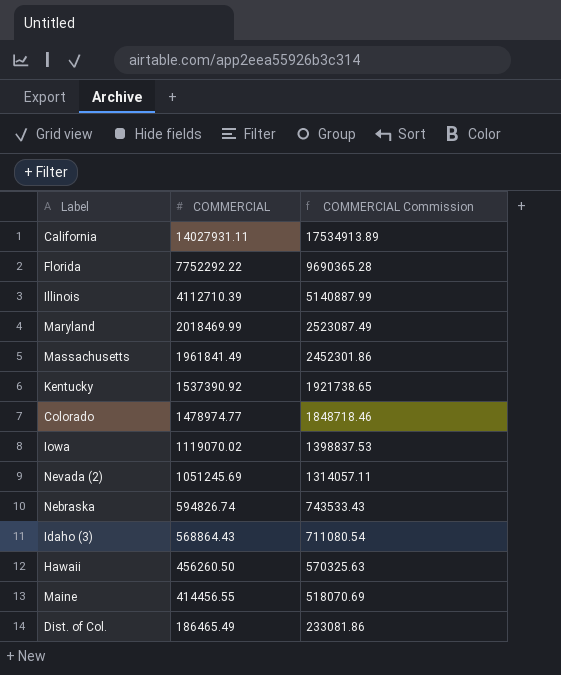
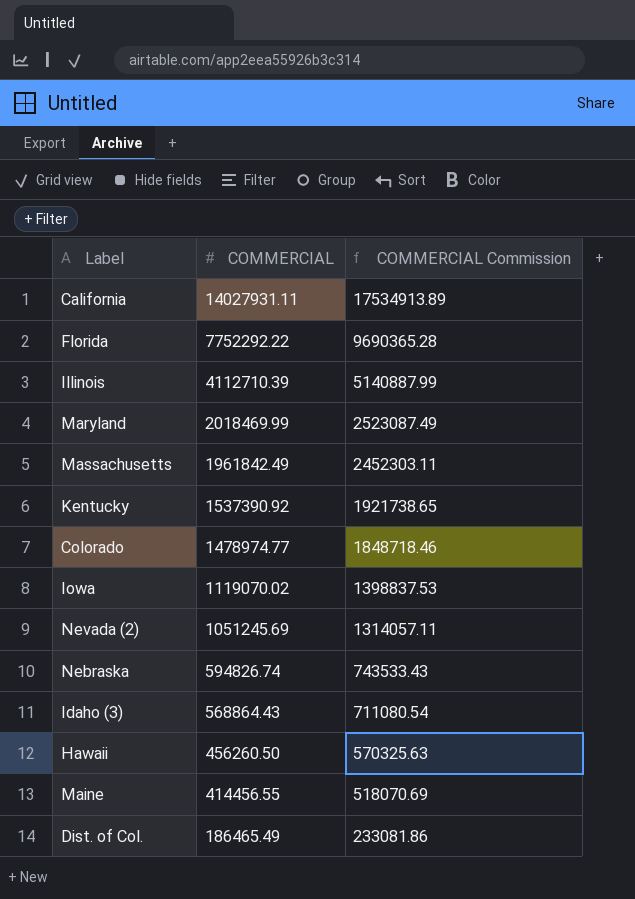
Massachusetts | COMMERCIAL: 1961841.49 -> 1961842.49
Massachusetts | COMMERCIAL Commission: 2452301.86 -> 2452303.11

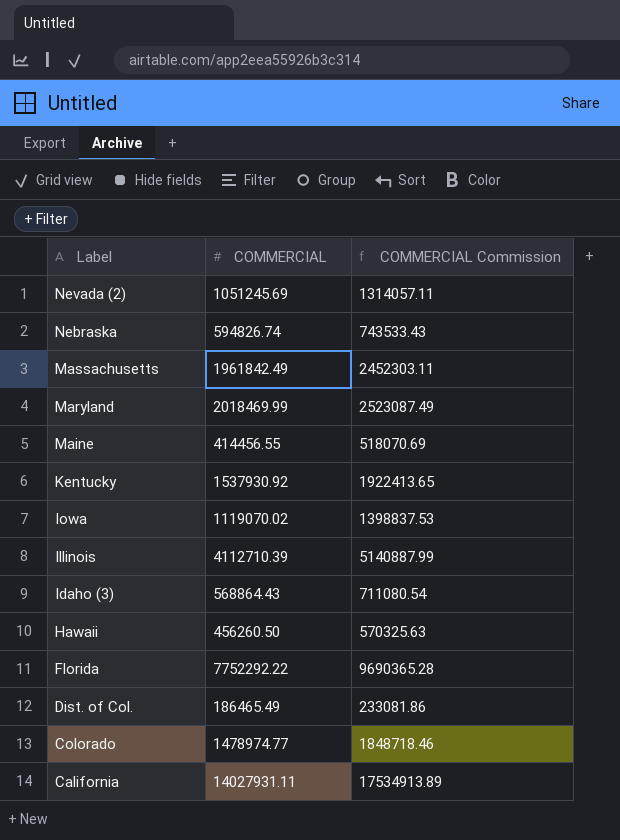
row order: COMMERCIAL descending -> Label descending
Kentucky | COMMERCIAL: 1537390.92 -> 1537930.92
Kentucky | COMMERCIAL Commission: 1921738.65 -> 1922413.65

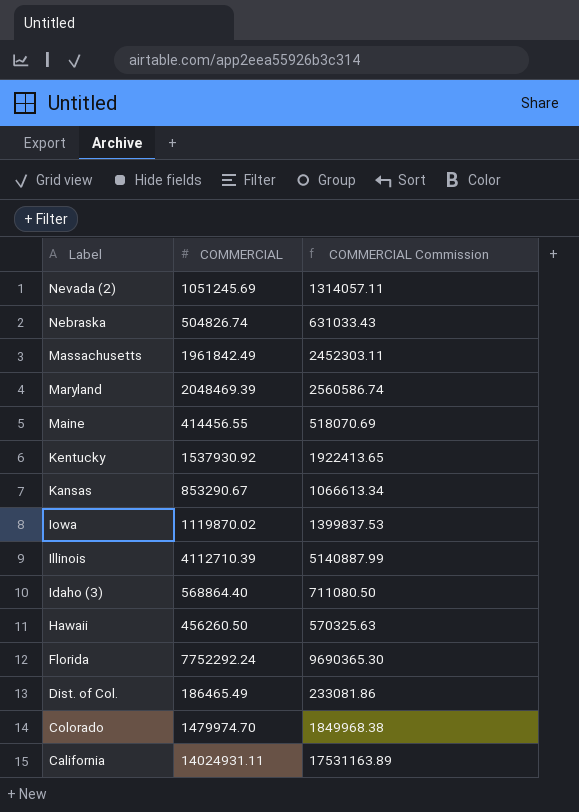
Nebraska | COMMERCIAL: 594826.74 -> 504826.74
Nebraska | COMMERCIAL Commission: 743533.43 -> 631033.43
Maryland | COMMERCIAL: 2018469.99 -> 2048469.39
Maryland | COMMERCIAL Commission: 2523087.49 -> 2560586.74
row Kansas: none -> 853290.67 | 1066613.34
Iowa | COMMERCIAL: 1119070.02 -> 1119870.02
Iowa | COMMERCIAL Commission: 1398837.53 -> 1399837.53
Idaho (3) | COMMERCIAL: 568864.43 -> 568864.40
Idaho (3) | COMMERCIAL Commission: 711080.54 -> 711080.50
Florida | COMMERCIAL: 7752292.22 -> 7752292.24
Florida | COMMERCIAL Commission: 9690365.28 -> 9690365.30
Colorado | COMMERCIAL: 1478974.77 -> 1479974.70
Colorado | COMMERCIAL Commission: 1848718.46 -> 1849968.38
California | COMMERCIAL: 14027931.11 -> 14024931.11
California | COMMERCIAL Commission: 17534913.89 -> 17531163.89

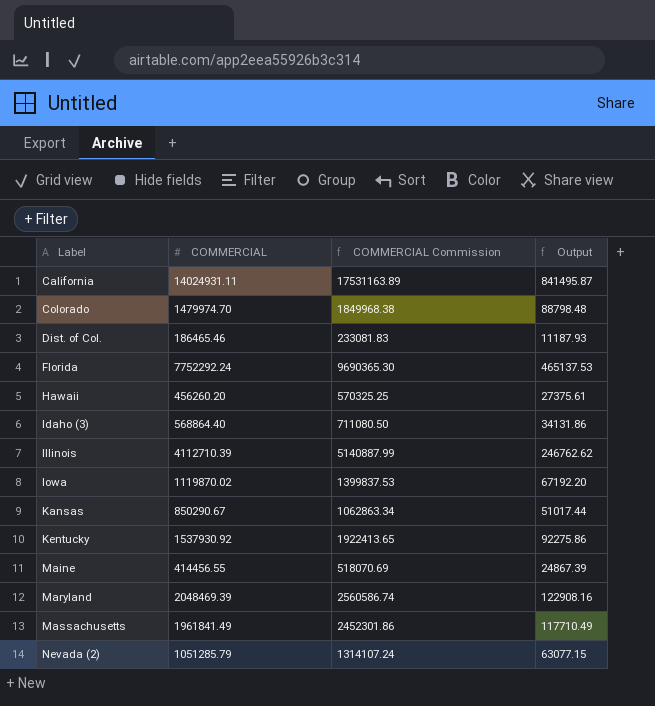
row order: Label descending -> Label ascending
column Output | formula: none -> [COMMERCIAL] * 0.06
row Nebraska: 504826.74 | 631033.43 -> none
Dist. of Col. | COMMERCIAL: 186465.49 -> 186465.46
Dist. of Col. | COMMERCIAL Commission: 233081.86 -> 233081.83
Hawaii | COMMERCIAL: 456260.50 -> 456260.20
Hawaii | COMMERCIAL Commission: 570325.63 -> 570325.25
Kansas | COMMERCIAL: 853290.67 -> 850290.67
Kansas | COMMERCIAL Commission: 1066613.34 -> 1062863.34
Massachusetts | COMMERCIAL: 1961842.49 -> 1961841.49
Massachusetts | COMMERCIAL Commission: 2452303.11 -> 2452301.86
Nevada (2) | COMMERCIAL: 1051245.69 -> 1051285.79
Nevada (2) | COMMERCIAL Commission: 1314057.11 -> 1314107.24

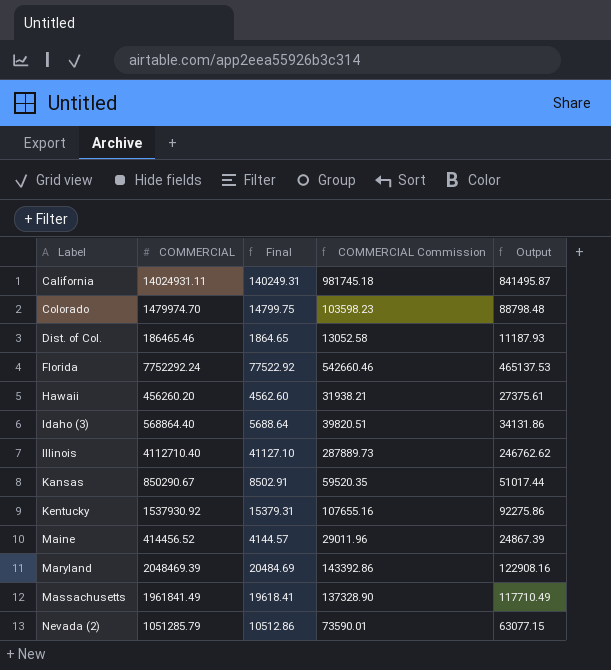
column Final | formula: none -> [COMMERCIAL] * 0.01
column COMMERCIAL Commission | formula: [COMMERCIAL] * 1.25 -> [COMMERCIAL] * 0.07
row Iowa: 1119870.02 | 1399837.53 | 67192.20 -> none
Illinois | COMMERCIAL: 4112710.39 -> 4112710.40
Maine | COMMERCIAL: 414456.55 -> 414456.52

